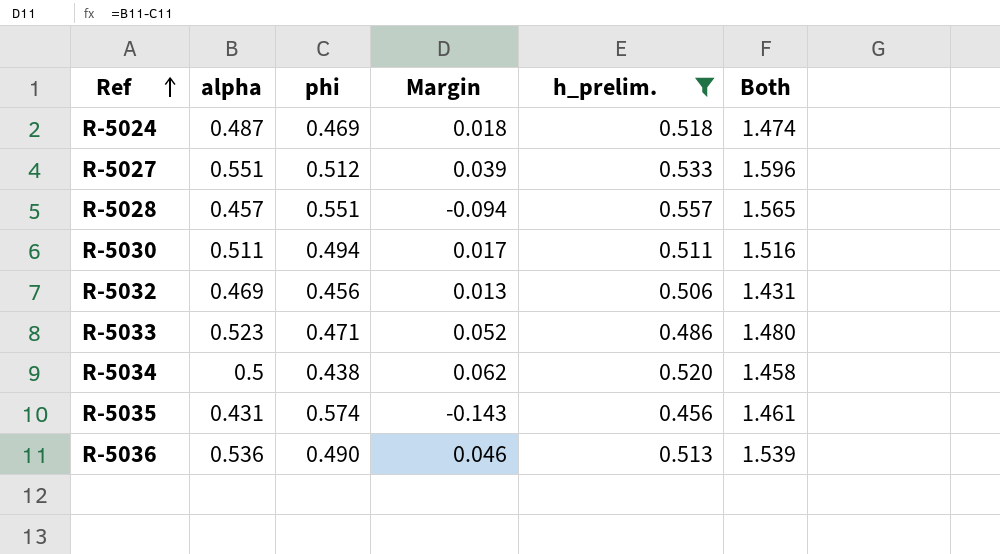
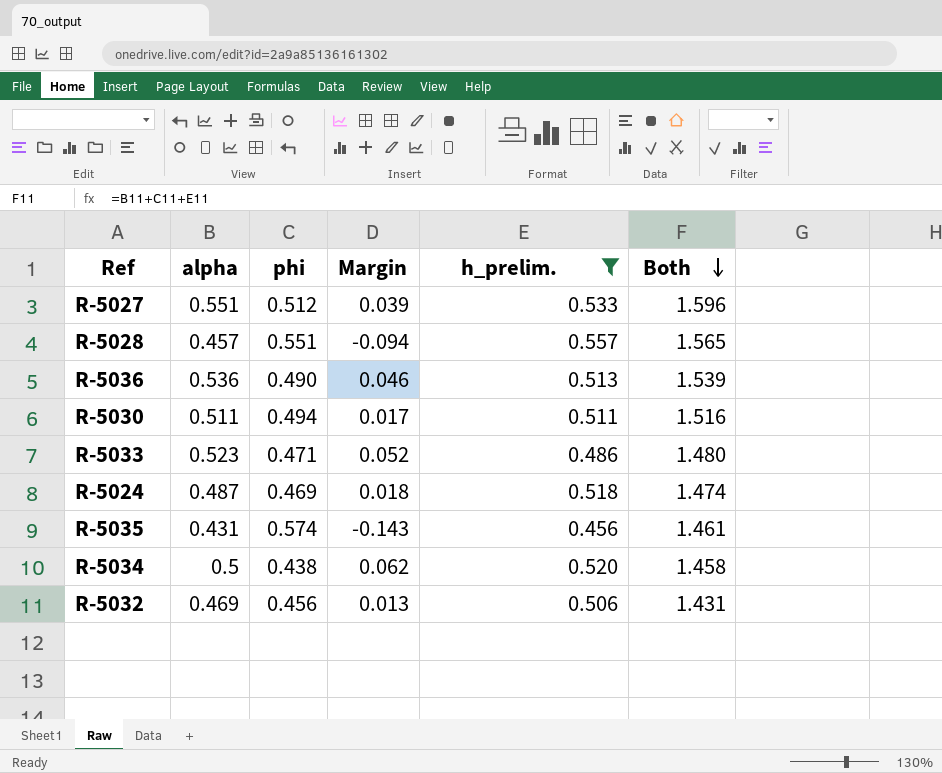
row order: Ref ascending -> Both descending

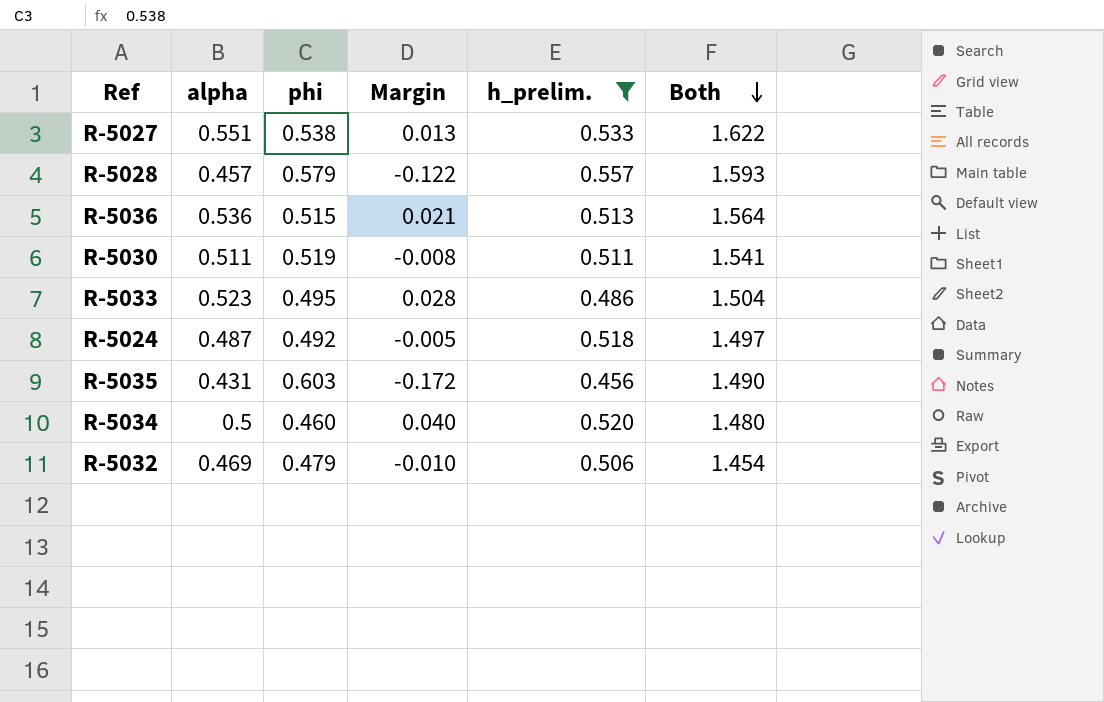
R-5027 | phi: 0.512 -> 0.538
R-5027 | Margin: 0.039 -> 0.013
R-5027 | Both: 1.596 -> 1.622
R-5028 | phi: 0.551 -> 0.579
R-5028 | Margin: -0.094 -> -0.122
R-5028 | Both: 1.565 -> 1.593
R-5036 | phi: 0.490 -> 0.515
R-5036 | Margin: 0.046 -> 0.021
R-5036 | Both: 1.539 -> 1.564
R-5030 | phi: 0.494 -> 0.519
R-5030 | Margin: 0.017 -> -0.008
R-5030 | Both: 1.516 -> 1.541
R-5033 | phi: 0.471 -> 0.495
R-5033 | Margin: 0.052 -> 0.028
R-5033 | Both: 1.480 -> 1.504
R-5024 | phi: 0.469 -> 0.492
R-5024 | Margin: 0.018 -> -0.005
R-5024 | Both: 1.474 -> 1.497
R-5035 | phi: 0.574 -> 0.603
R-5035 | Margin: -0.143 -> -0.172
R-5035 | Both: 1.461 -> 1.490
R-5034 | phi: 0.438 -> 0.460
R-5034 | Margin: 0.062 -> 0.040
R-5034 | Both: 1.458 -> 1.480
R-5032 | phi: 0.456 -> 0.479
R-5032 | Margin: 0.013 -> -0.010
R-5032 | Both: 1.431 -> 1.454

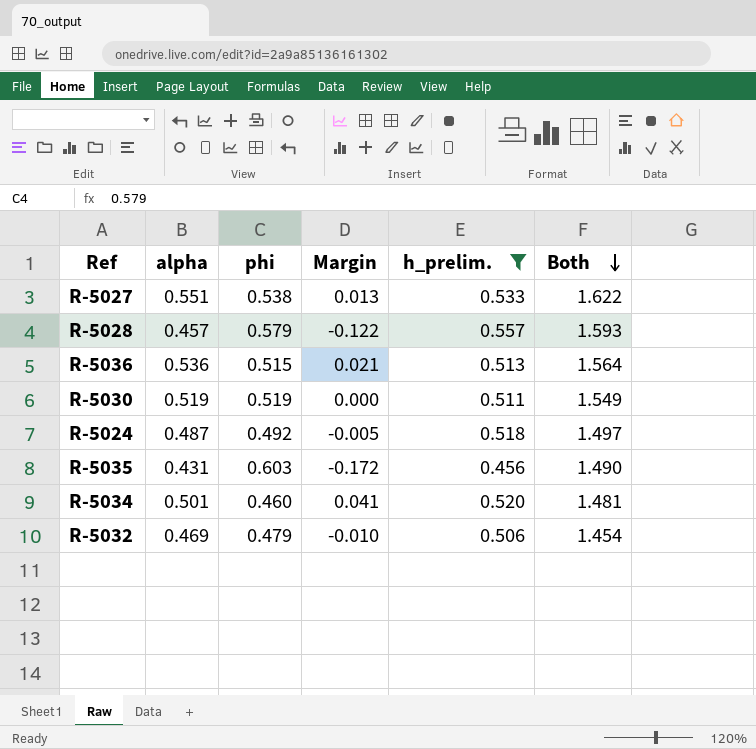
row R-5033: 0.523 | 0.495 | 0.028 | 0.486 | 1.504 -> none
R-5030 | alpha: 0.511 -> 0.519
R-5030 | Margin: -0.008 -> 0.000
R-5030 | Both: 1.541 -> 1.549
R-5034 | alpha: 0.5 -> 0.501
R-5034 | Margin: 0.040 -> 0.041
R-5034 | Both: 1.480 -> 1.481

